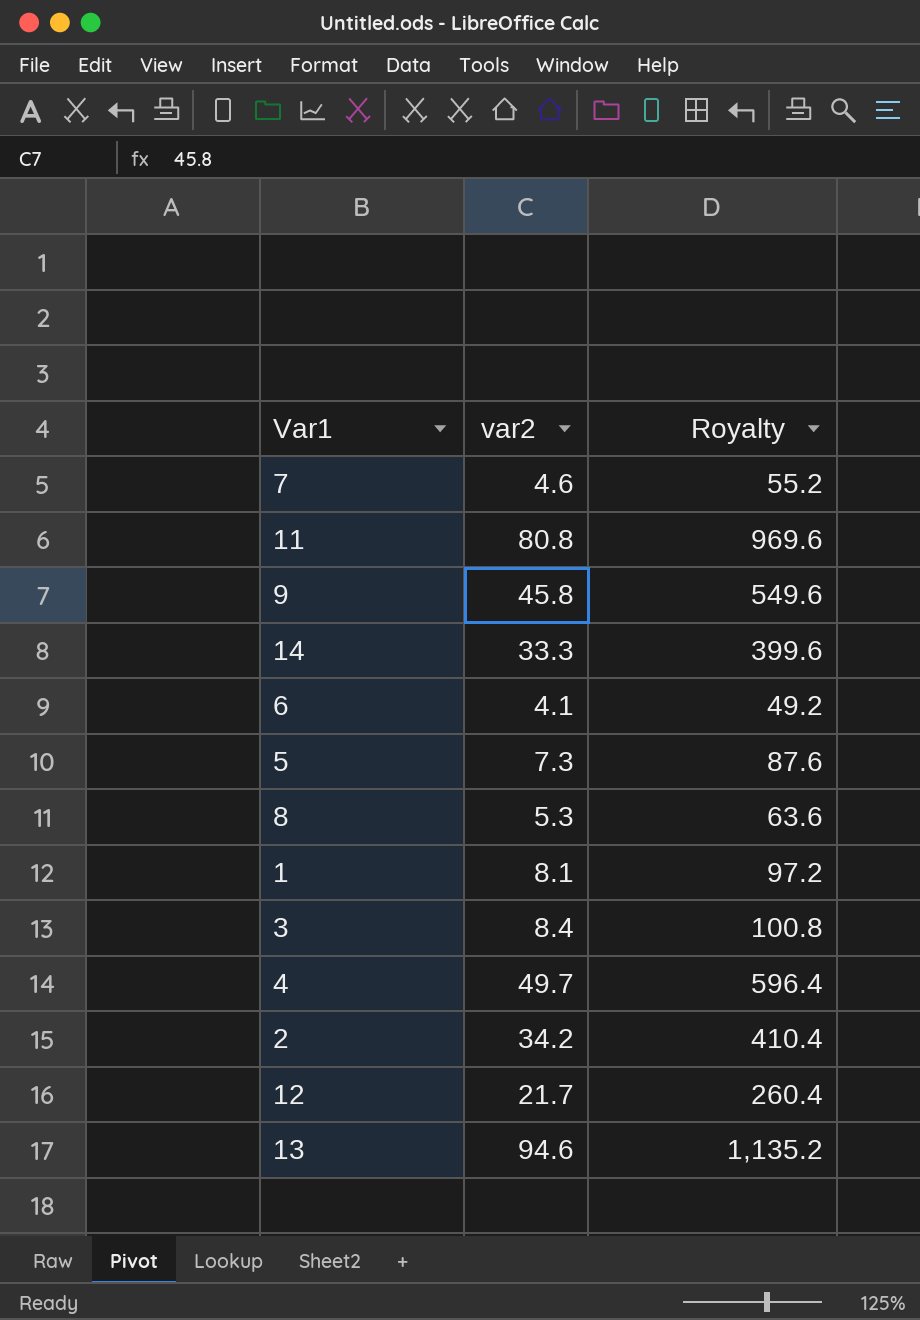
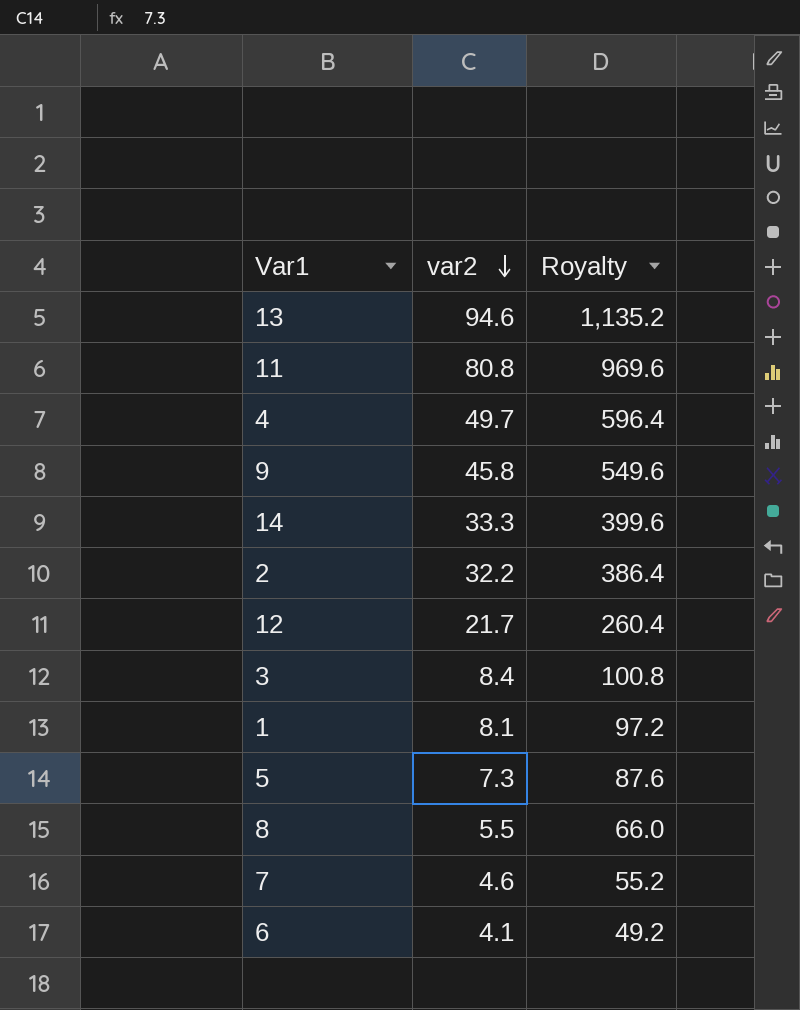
row order: none -> var2 descending
2 | var2: 34.2 -> 32.2
2 | Royalty: 410.4 -> 386.4
8 | var2: 5.3 -> 5.5
8 | Royalty: 63.6 -> 66.0

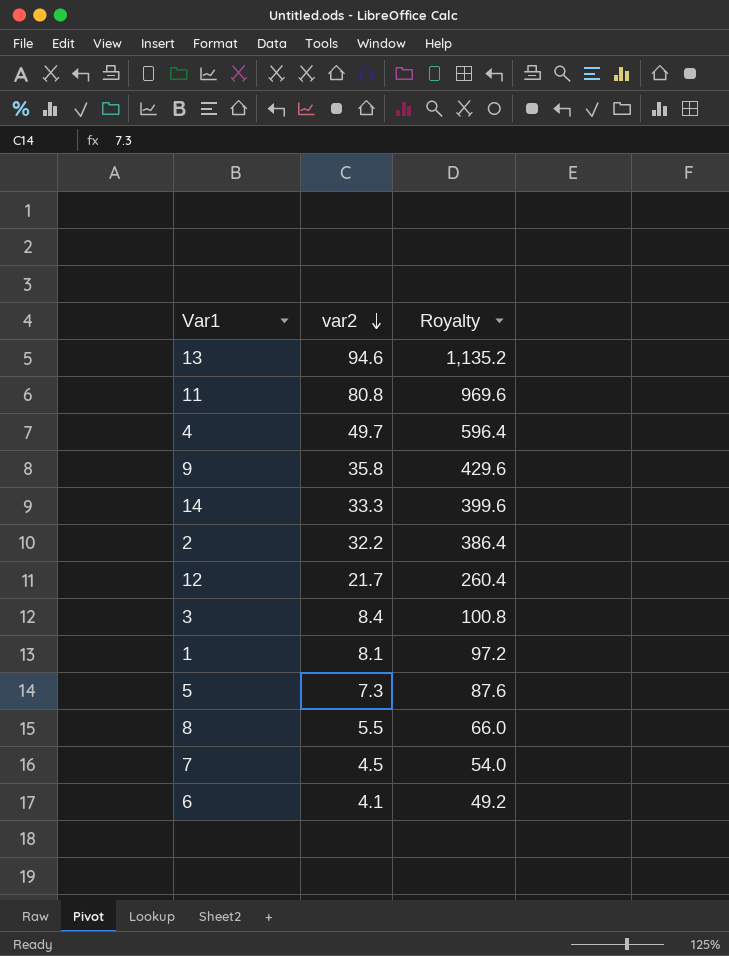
9 | var2: 45.8 -> 35.8
9 | Royalty: 549.6 -> 429.6
7 | var2: 4.6 -> 4.5
7 | Royalty: 55.2 -> 54.0

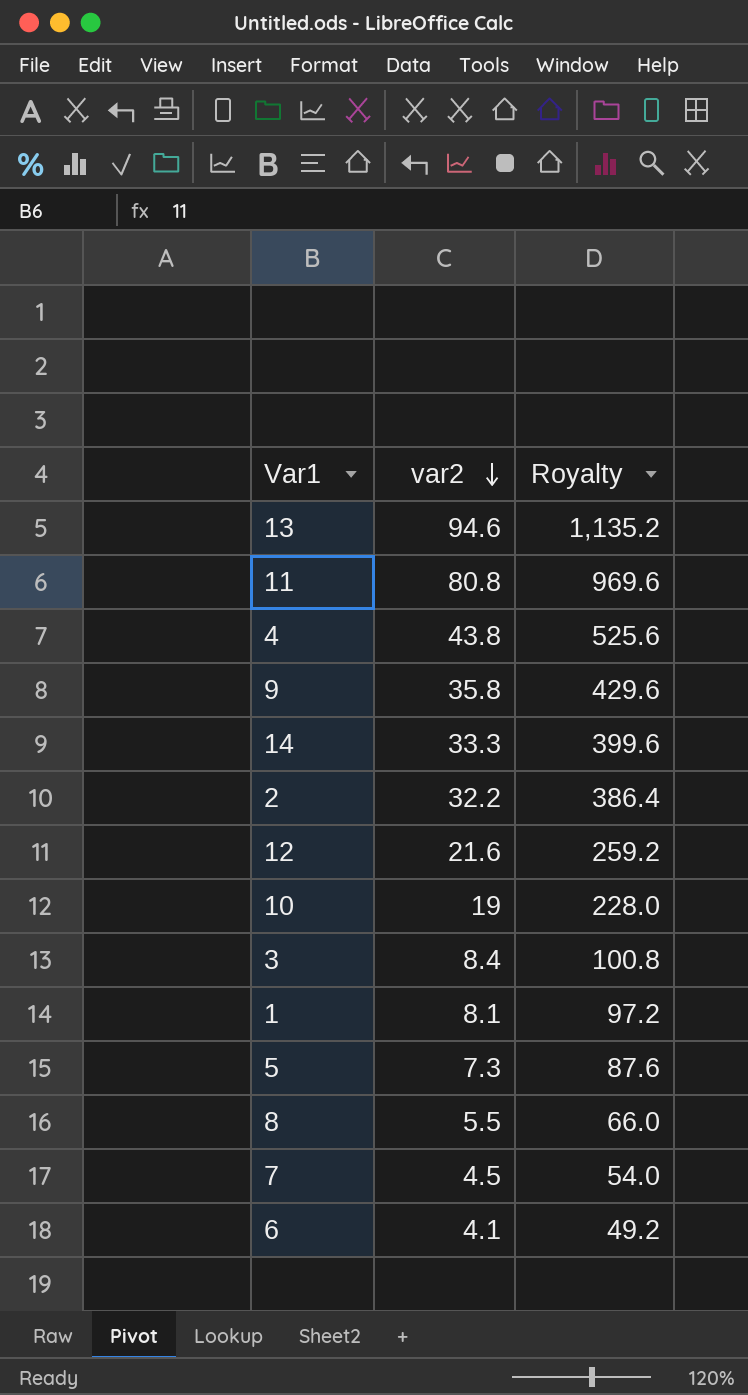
4 | var2: 49.7 -> 43.8
4 | Royalty: 596.4 -> 525.6
12 | var2: 21.7 -> 21.6
12 | Royalty: 260.4 -> 259.2
row 10: none -> 19 | 228.0

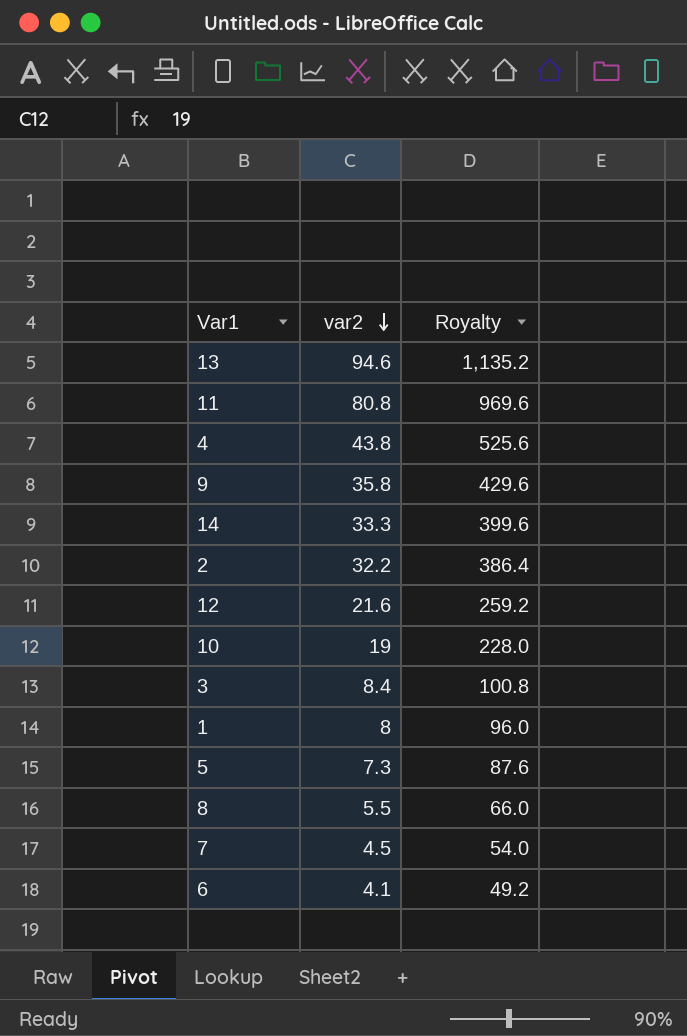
1 | var2: 8.1 -> 8
1 | Royalty: 97.2 -> 96.0

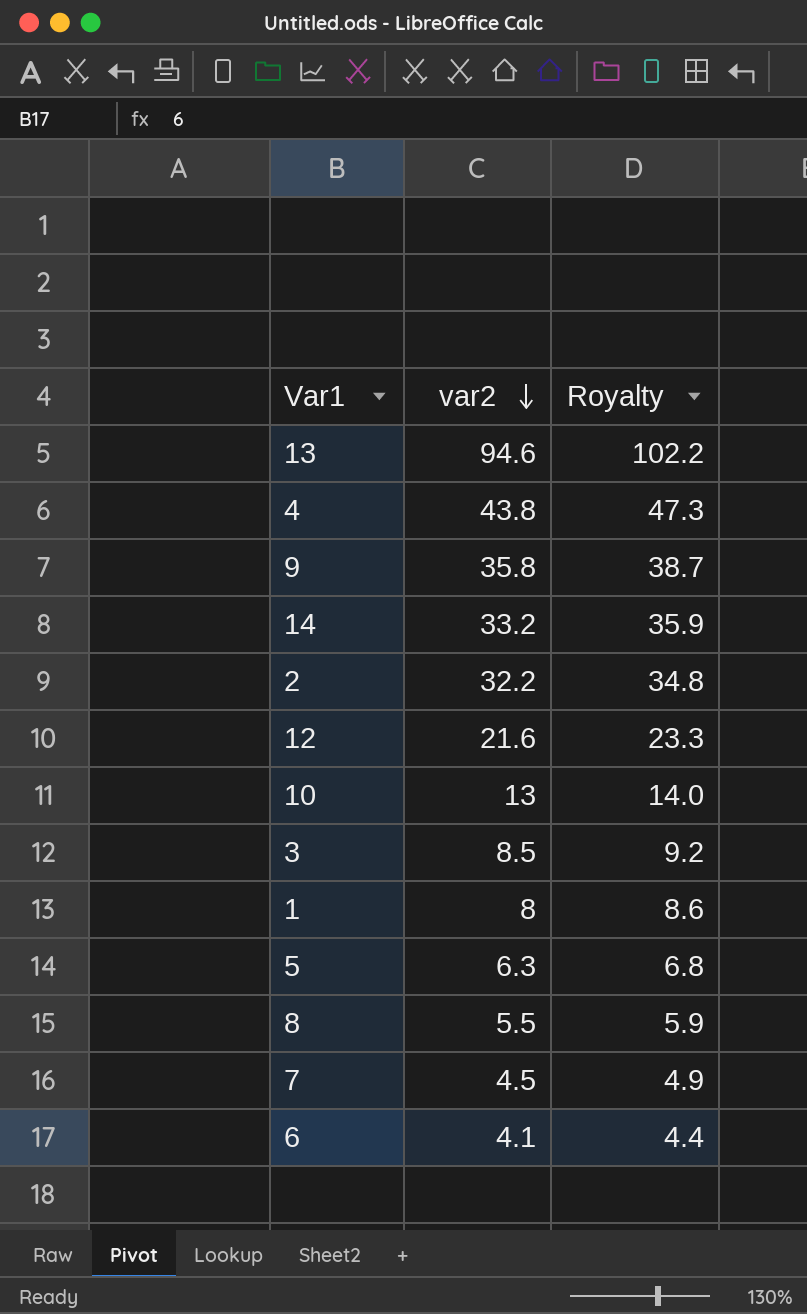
column Royalty | formula: [var2] * 12 -> [var2] * 1.08
row 11: 80.8 | 969.6 -> none
14 | var2: 33.3 -> 33.2
10 | var2: 19 -> 13
3 | var2: 8.4 -> 8.5
5 | var2: 7.3 -> 6.3

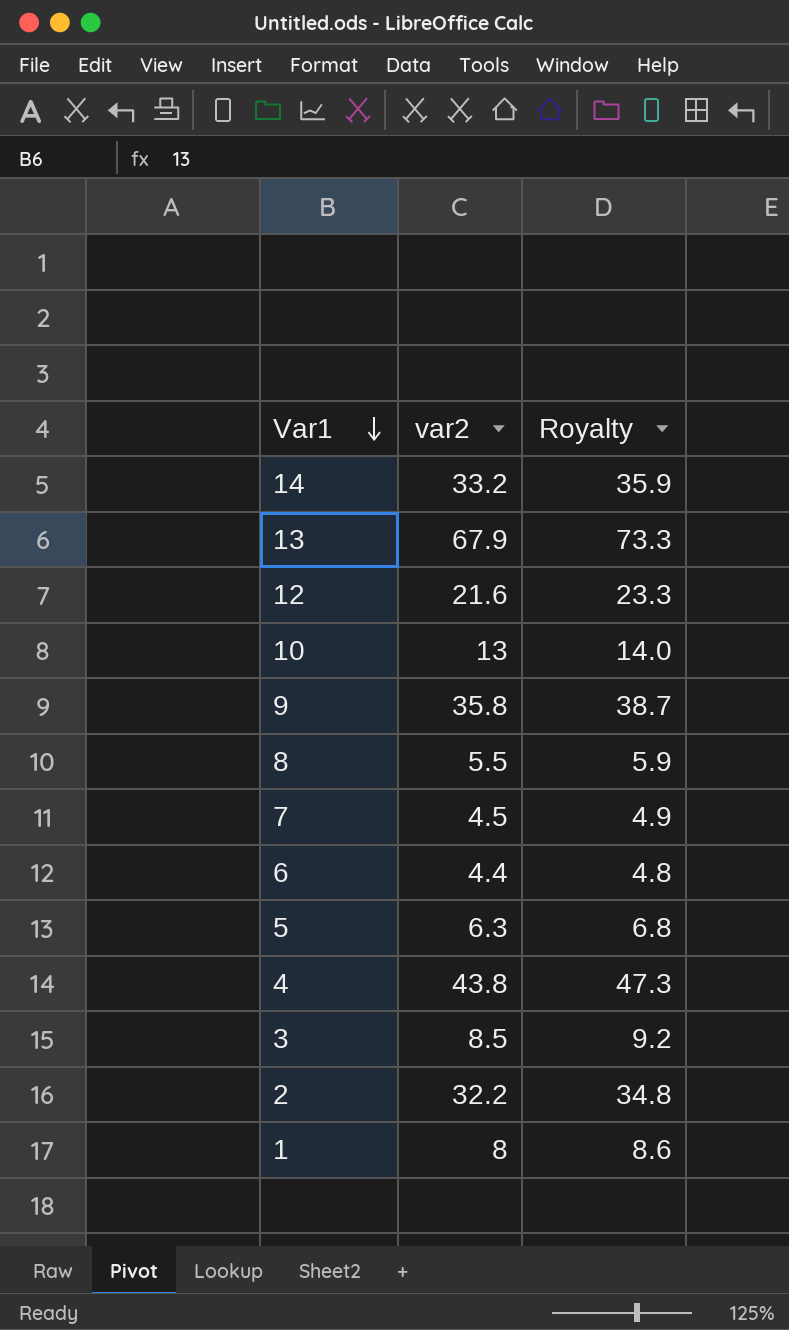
row order: var2 descending -> Var1 descending
13 | var2: 94.6 -> 67.9
13 | Royalty: 102.2 -> 73.3
6 | var2: 4.1 -> 4.4
6 | Royalty: 4.4 -> 4.8

